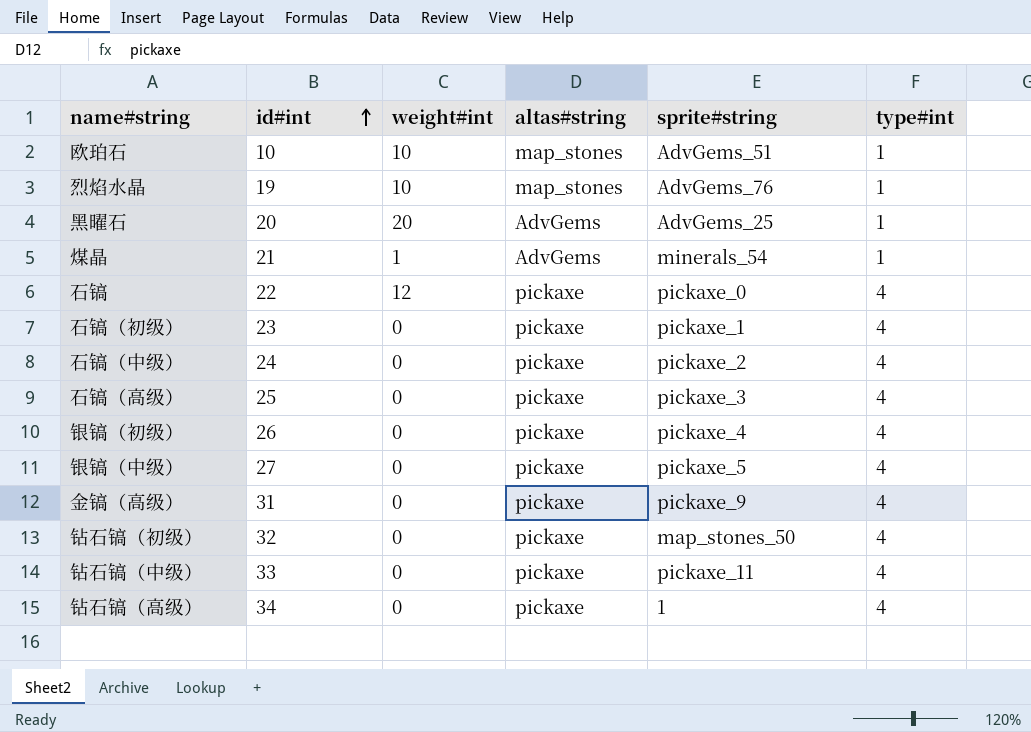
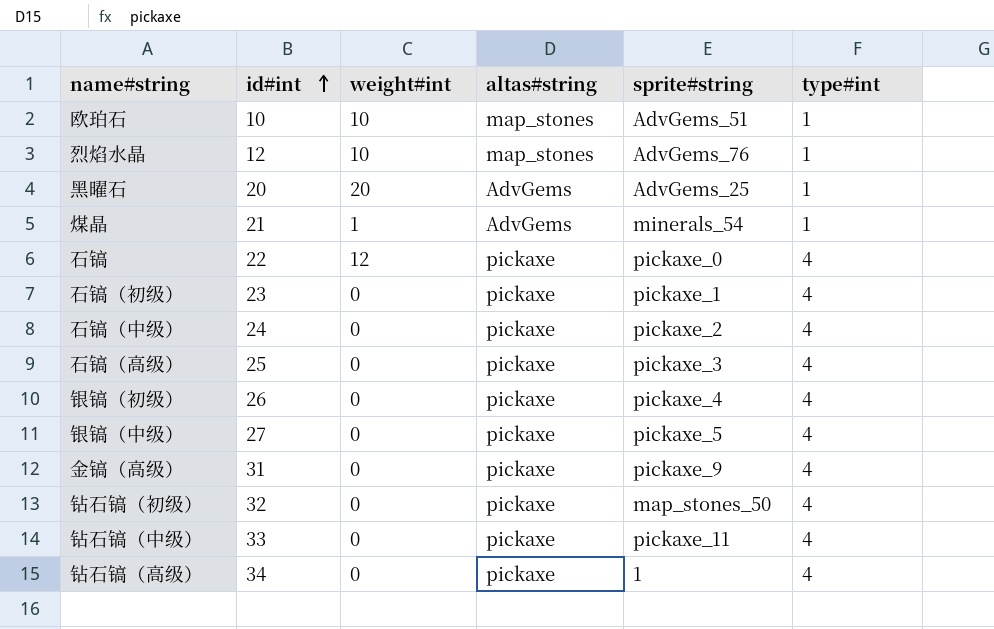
烈焰水晶 | id#int: 19 -> 12

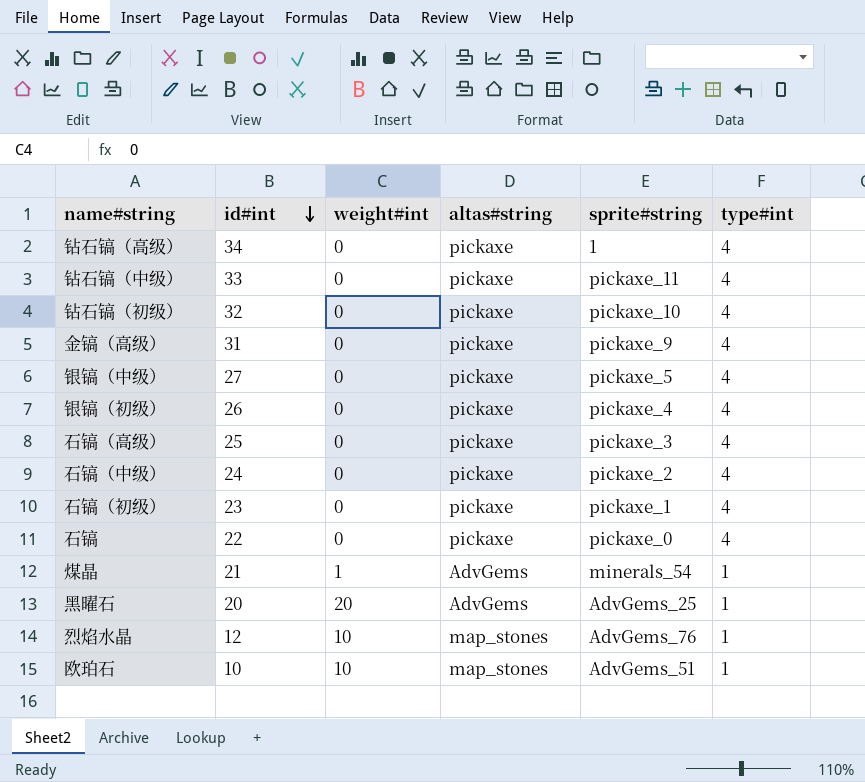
row order: id#int ascending -> id#int descending
钻石镐（初级） | sprite#string: map_stones_50 -> pickaxe_10
石镐 | weight#int: 12 -> 0

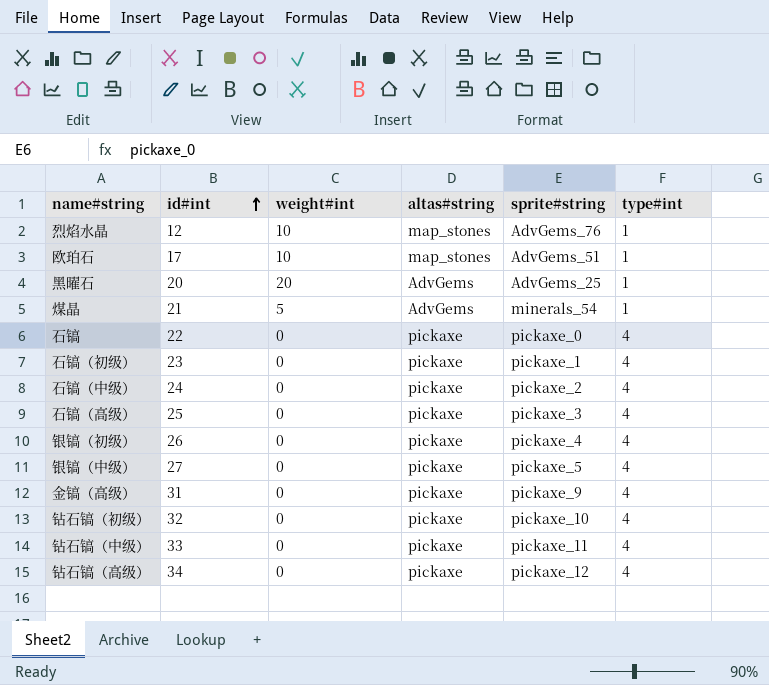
row order: id#int descending -> id#int ascending
欧珀石 | id#int: 10 -> 17
煤晶 | weight#int: 1 -> 5
钻石镐（高级） | sprite#string: 1 -> pickaxe_12

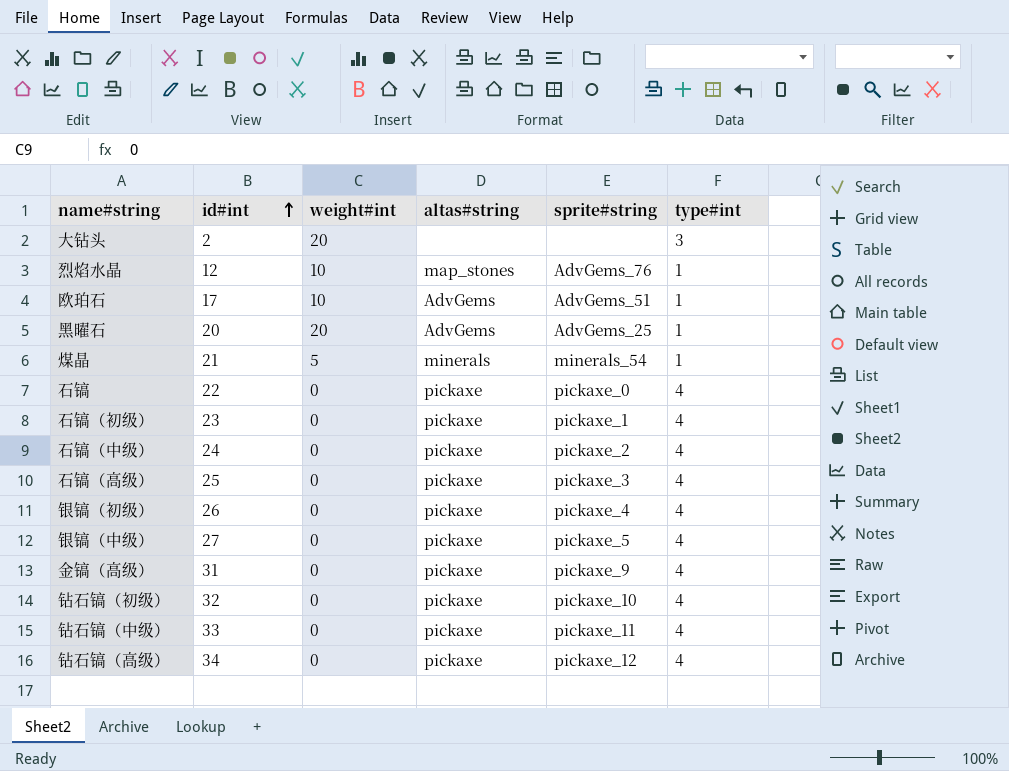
row 大钻头: none -> 2 | 20 | none | none | 3
欧珀石 | altas#string: map_stones -> AdvGems
煤晶 | altas#string: AdvGems -> minerals

